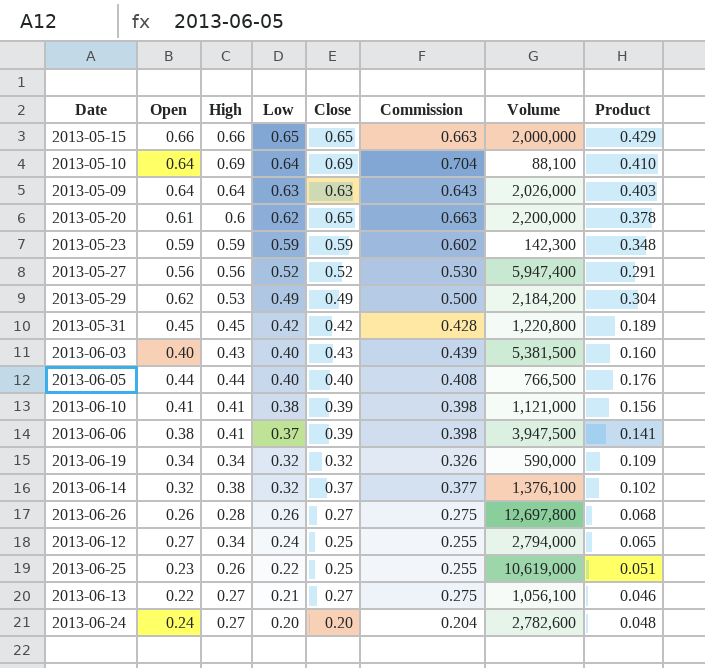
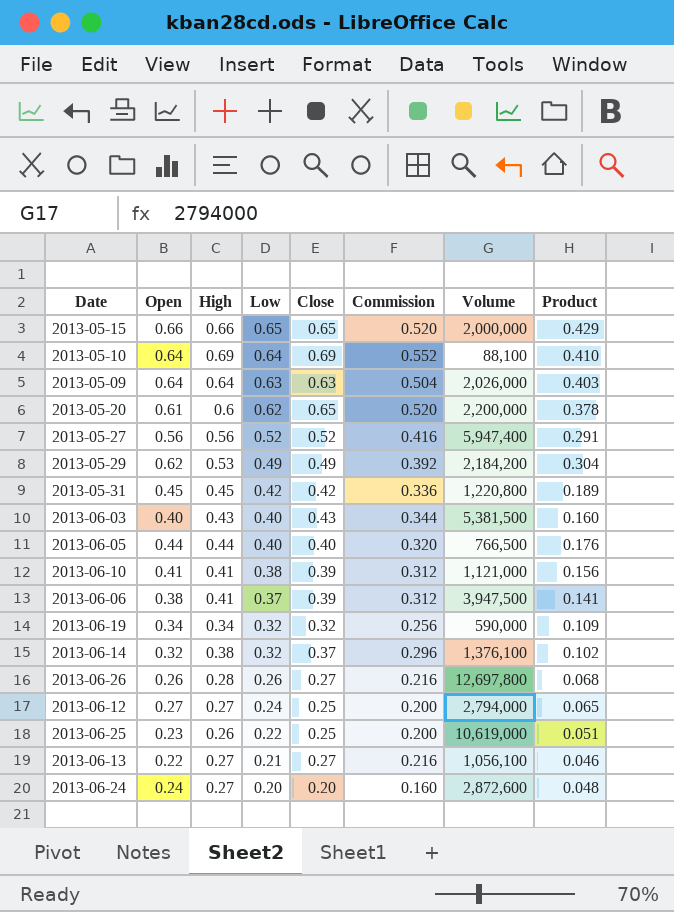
column Commission | formula: [Close] * 1.02 -> [Close] * 0.8
row 2013-05-23: 0.59 | 0.59 | 0.59 | 0.59 | 0.602 | 142,300 | 0.348 -> none
2013-06-12 | High: 0.34 -> 0.27
2013-06-24 | Volume: 2,782,600 -> 2,872,600

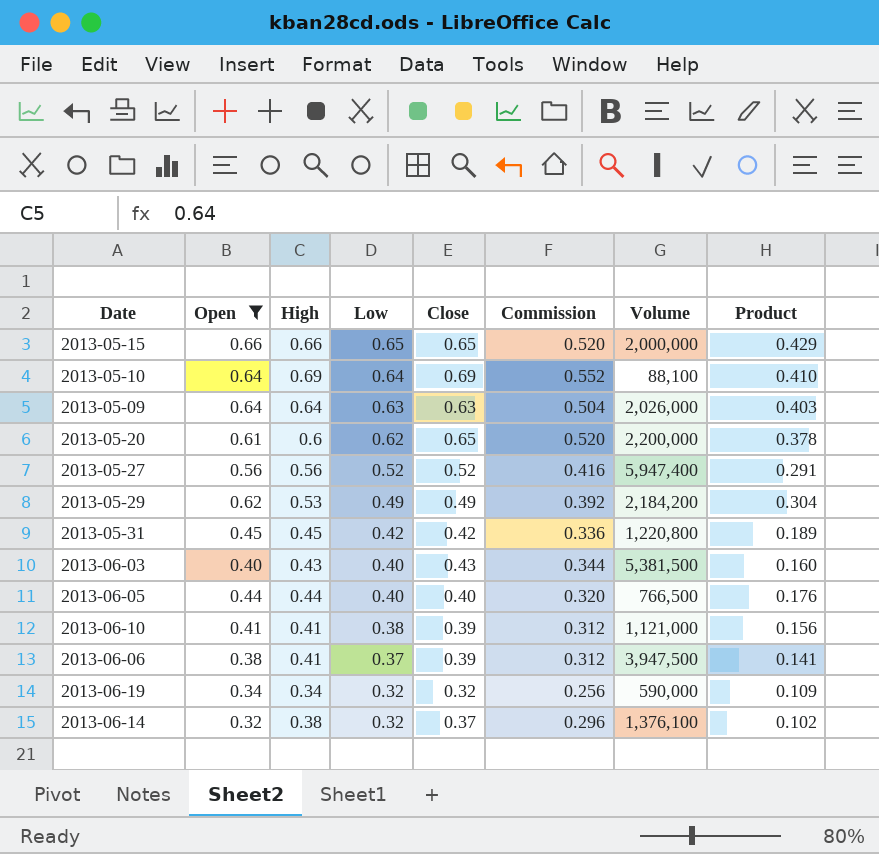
filter: none -> Open >= 0.32

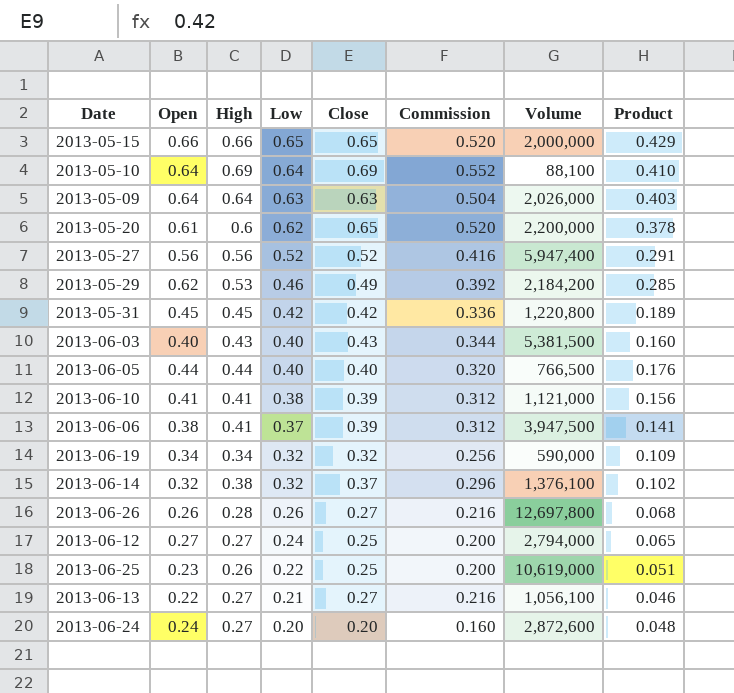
filter: Open >= 0.32 -> none
2013-05-29 | Low: 0.49 -> 0.46
2013-05-29 | Product: 0.304 -> 0.285

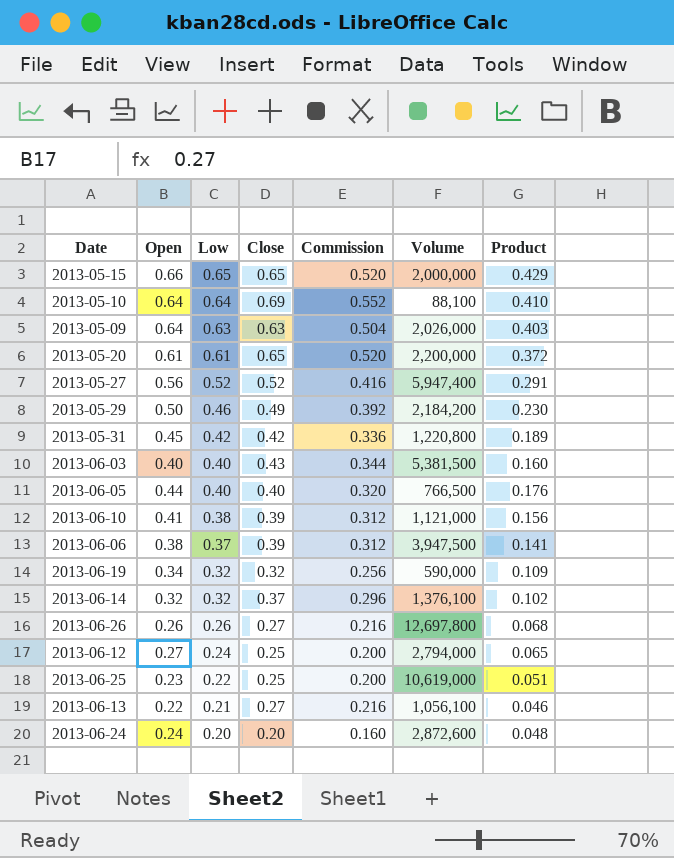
column High | position: 3 -> none
2013-05-20 | Low: 0.62 -> 0.61
2013-05-20 | Product: 0.378 -> 0.372
2013-05-29 | Open: 0.62 -> 0.50
2013-05-29 | Product: 0.285 -> 0.230

